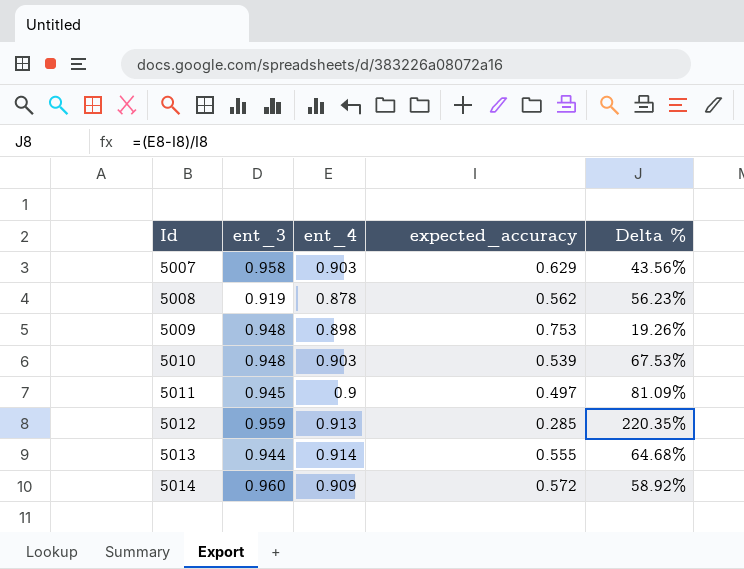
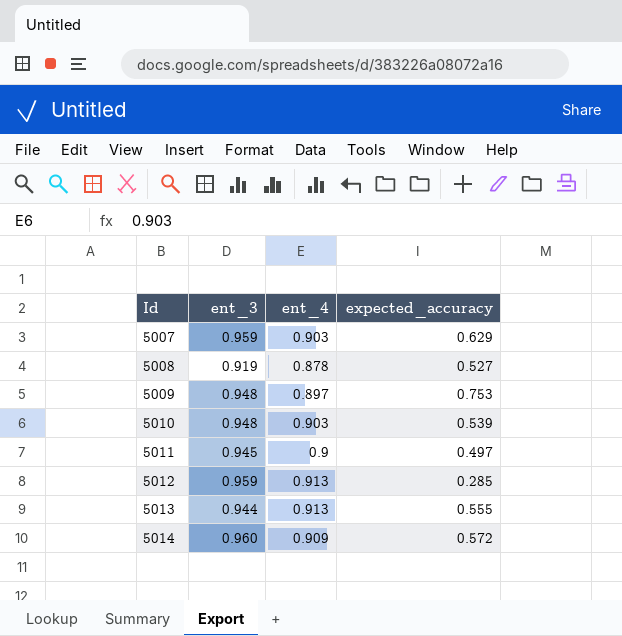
column Delta % | formula: ([ent_4] - [expected_accuracy]) / [expected_accuracy] -> none
5007 | ent_3: 0.958 -> 0.959
5008 | expected_accuracy: 0.562 -> 0.527
5009 | ent_4: 0.898 -> 0.897
5013 | ent_4: 0.914 -> 0.913

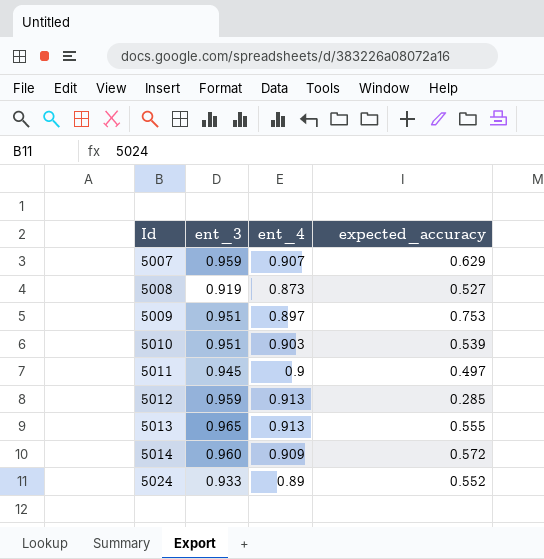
5007 | ent_4: 0.903 -> 0.907
5008 | ent_4: 0.878 -> 0.873
5009 | ent_3: 0.948 -> 0.951
5010 | ent_3: 0.948 -> 0.951
5013 | ent_3: 0.944 -> 0.965
row 5024: none -> 0.933 | 0.89 | 0.552

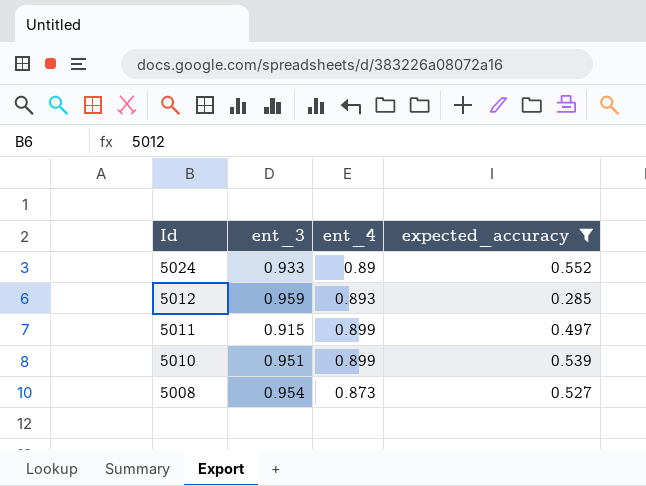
filter: none -> expected_accuracy <= 0.552
row order: Id ascending -> Id descending
5012 | ent_4: 0.913 -> 0.893
5011 | ent_3: 0.945 -> 0.915
5011 | ent_4: 0.9 -> 0.899
5010 | ent_4: 0.903 -> 0.899
5008 | ent_3: 0.919 -> 0.954

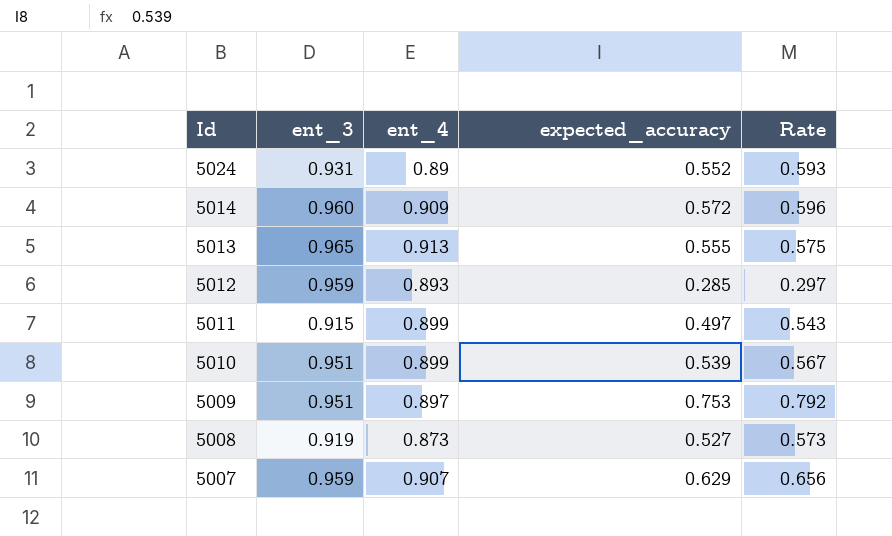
filter: expected_accuracy <= 0.552 -> none
column Rate | formula: none -> [expected_accuracy] / [ent_3]
5024 | ent_3: 0.933 -> 0.931
5008 | ent_3: 0.954 -> 0.919

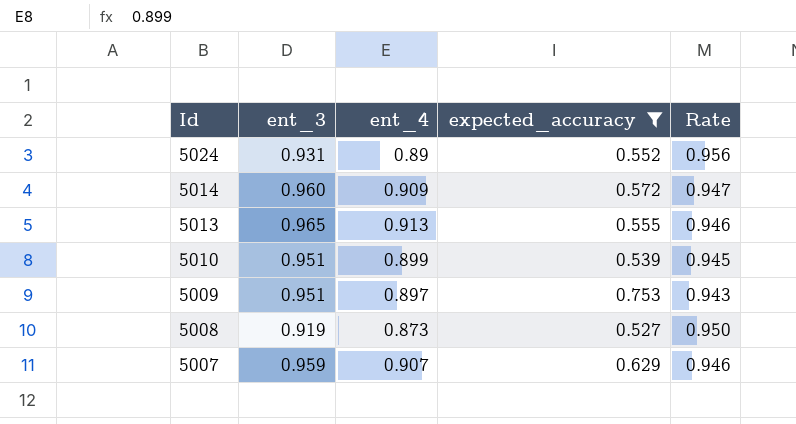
filter: none -> expected_accuracy >= 0.527
column Rate | formula: [expected_accuracy] / [ent_3] -> [ent_4] / [ent_3]

